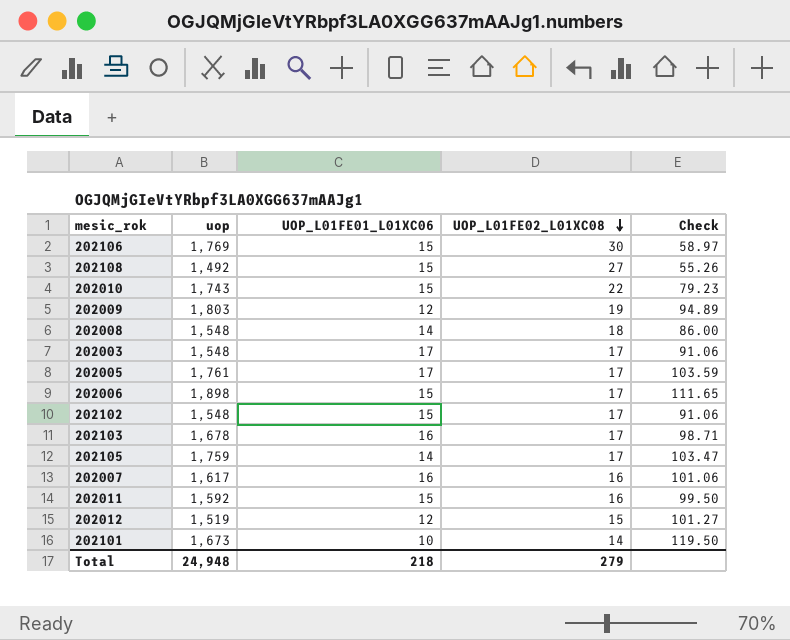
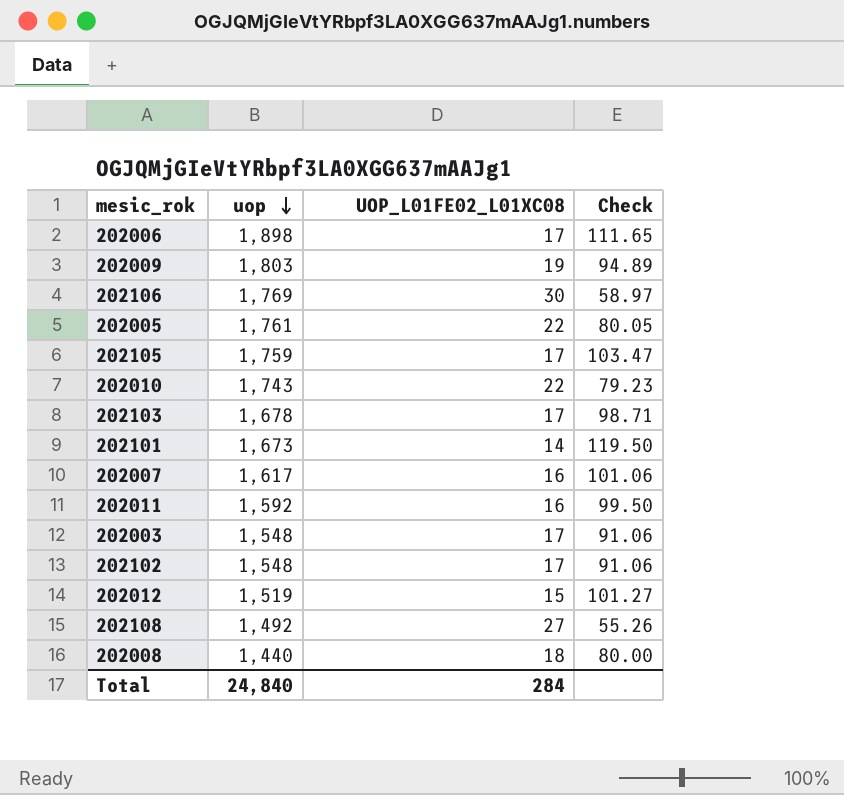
row order: UOP_L01FE02_L01XC08 descending -> uop descending
column UOP_L01FE01_L01XC06 | position: 3 -> none
202005 | UOP_L01FE02_L01XC08: 17 -> 22
202005 | Check: 103.59 -> 80.05
202008 | uop: 1,548 -> 1,440
202008 | Check: 86.00 -> 80.00
Total | uop: 24,948 -> 24,840
Total | UOP_L01FE02_L01XC08: 279 -> 284

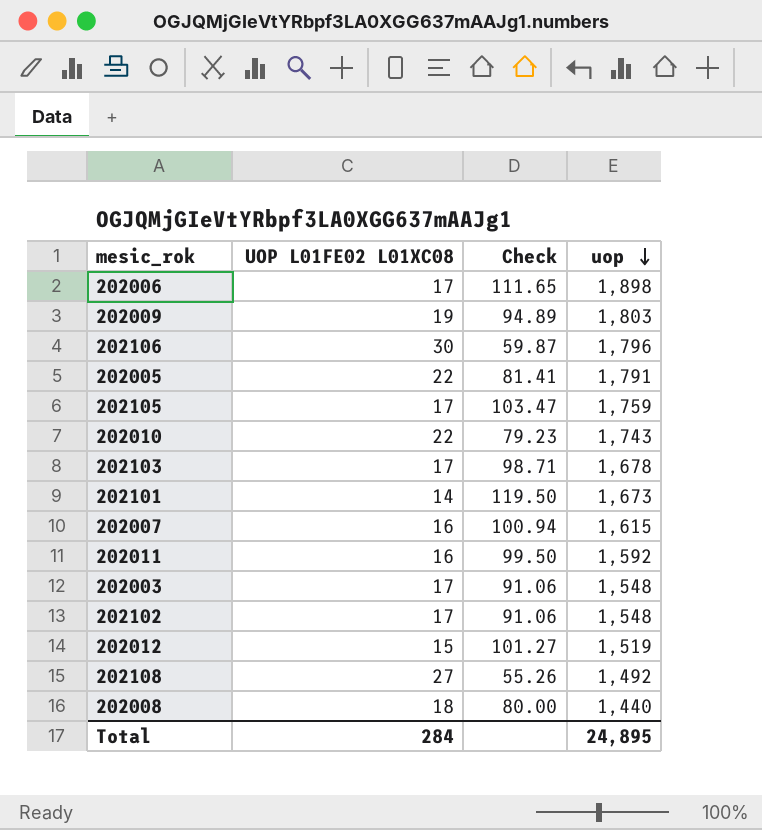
column name: UOP_L01FE02_L01XC08 -> UOP L01FE02 L01XC08
column uop | position: 2 -> 4
202106 | Check: 58.97 -> 59.87
202106 | uop: 1,769 -> 1,796
202005 | Check: 80.05 -> 81.41
202005 | uop: 1,761 -> 1,791
202007 | Check: 101.06 -> 100.94
202007 | uop: 1,617 -> 1,615
Total | uop: 24,840 -> 24,895

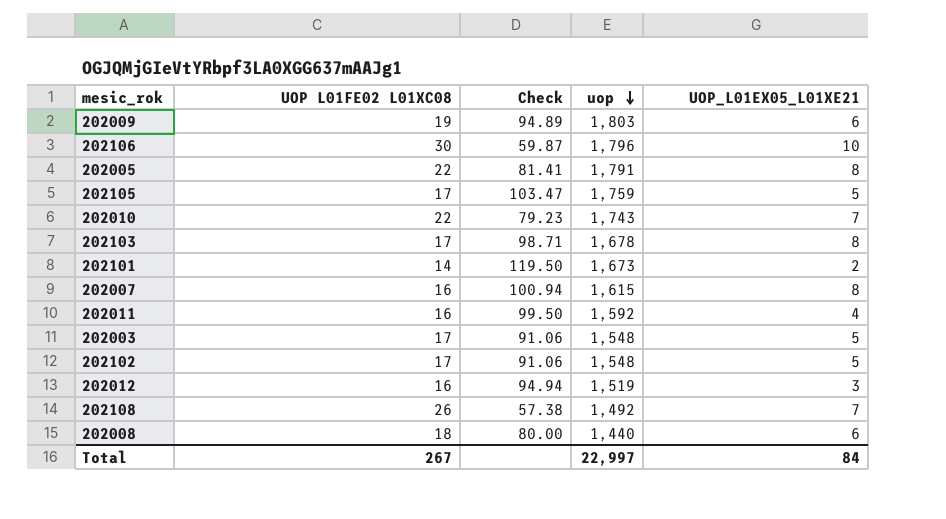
column UOP_L01EX05_L01XE21 | position: none -> 5
row 202006: 17 | 111.65 | 1,898 -> none
202012 | UOP L01FE02 L01XC08: 15 -> 16
202012 | Check: 101.27 -> 94.94
202108 | UOP L01FE02 L01XC08: 27 -> 26
202108 | Check: 55.26 -> 57.38
Total | UOP L01FE02 L01XC08: 284 -> 267
Total | uop: 24,895 -> 22,997

